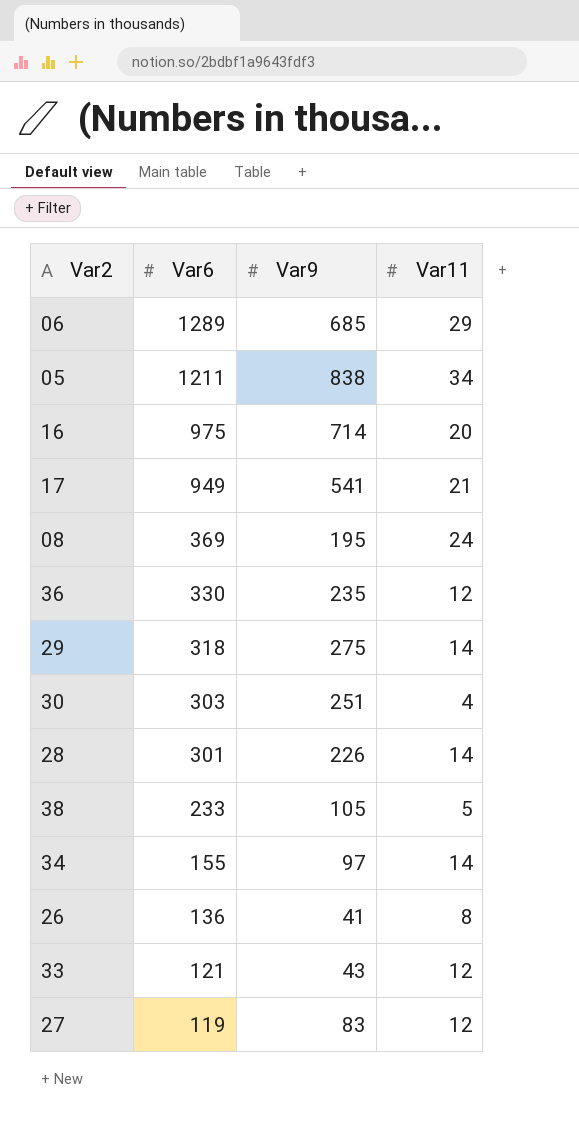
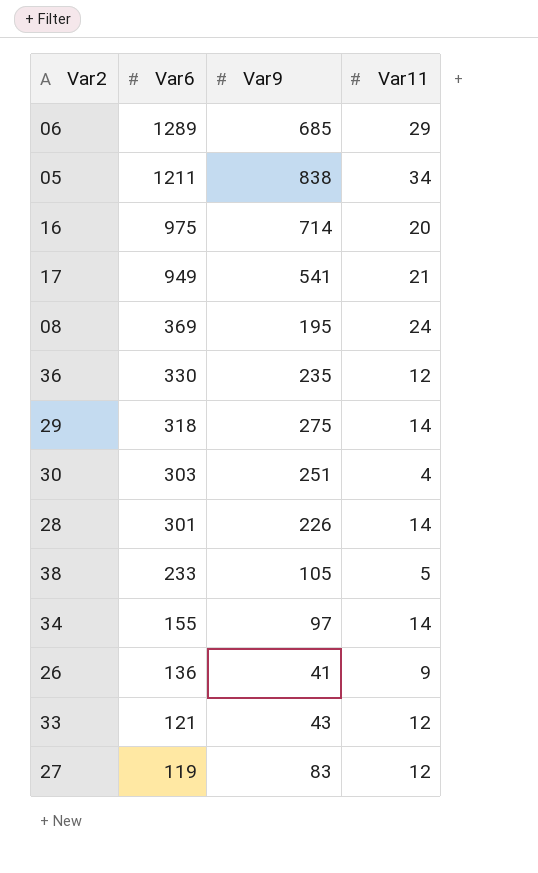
26 | Var11: 8 -> 9

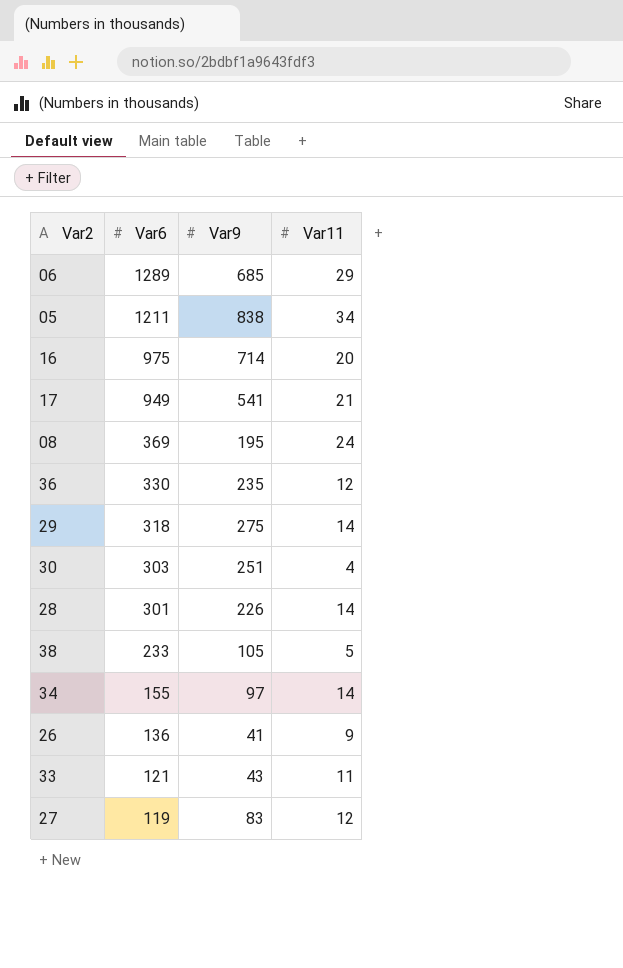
33 | Var11: 12 -> 11

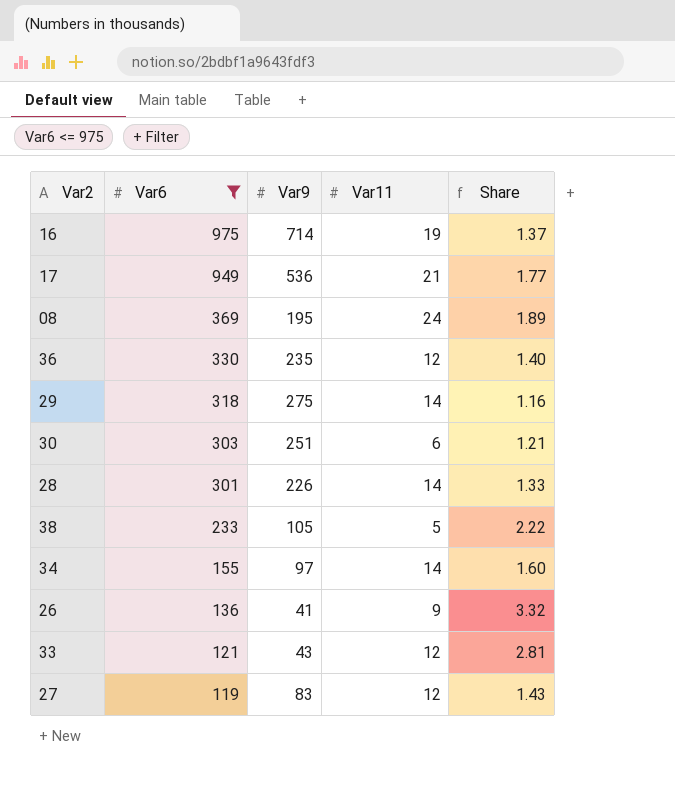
filter: none -> Var6 <= 975
column Share | formula: none -> [Var6] / [Var9]
16 | Var11: 20 -> 19
17 | Var9: 541 -> 536
30 | Var11: 4 -> 6
33 | Var11: 11 -> 12

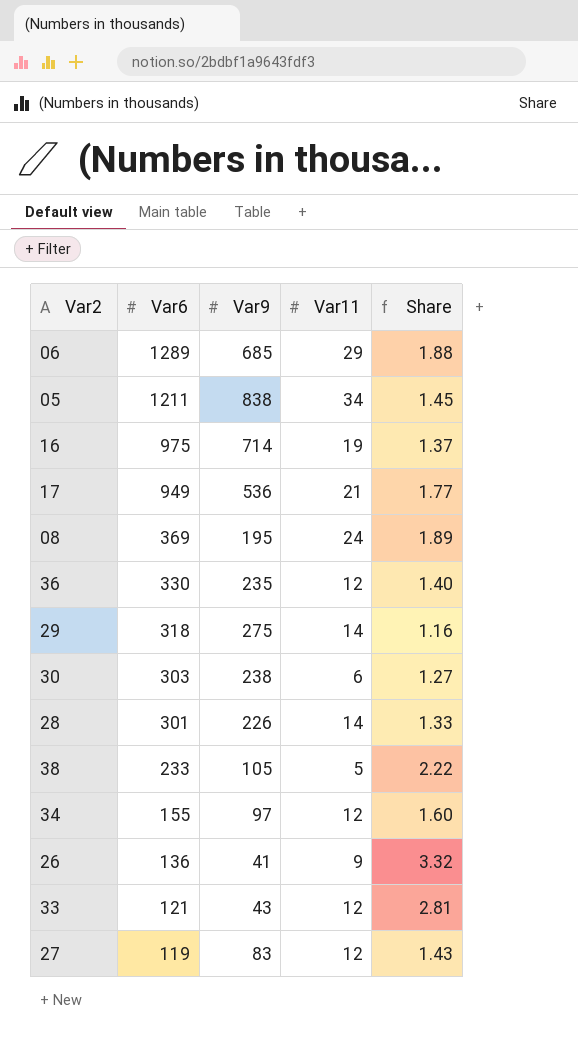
filter: Var6 <= 975 -> none
30 | Var9: 251 -> 238
30 | Share: 1.21 -> 1.27
34 | Var11: 14 -> 12

